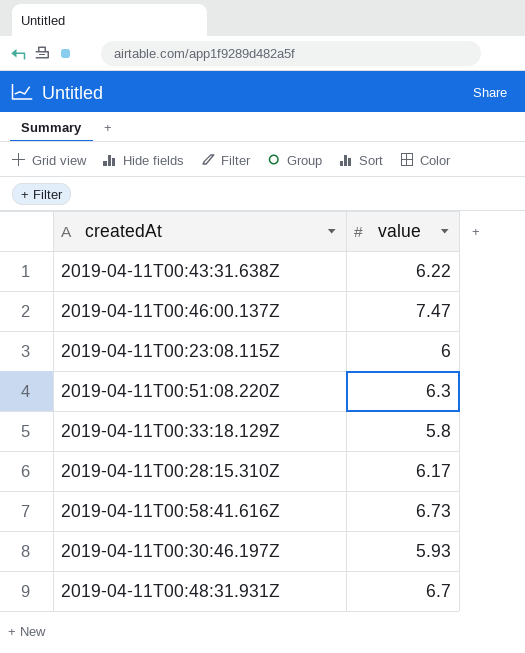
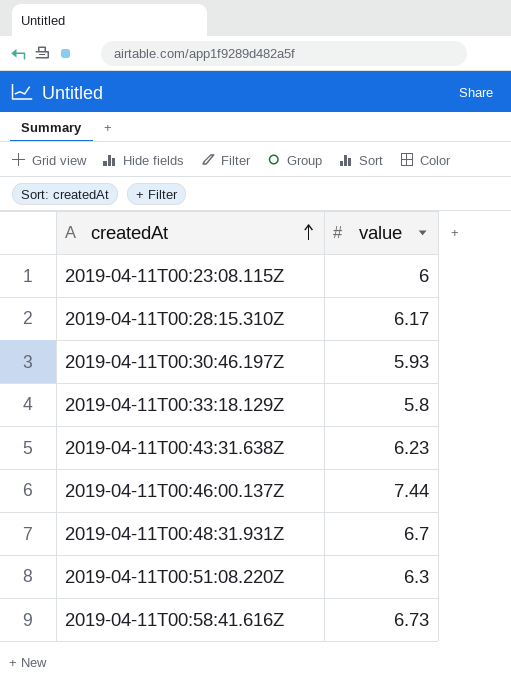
row order: none -> createdAt ascending
2019-04-11T00:43:31.638Z | value: 6.22 -> 6.23
2019-04-11T00:46:00.137Z | value: 7.47 -> 7.44

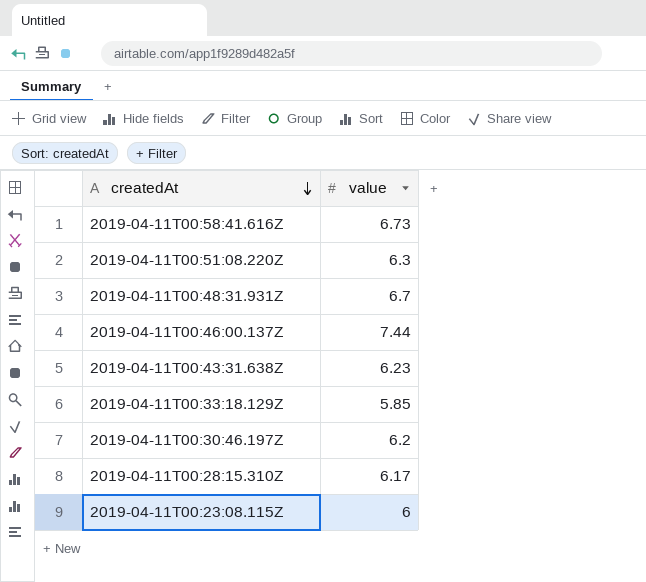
row order: createdAt ascending -> createdAt descending
2019-04-11T00:33:18.129Z | value: 5.8 -> 5.85
2019-04-11T00:30:46.197Z | value: 5.93 -> 6.2

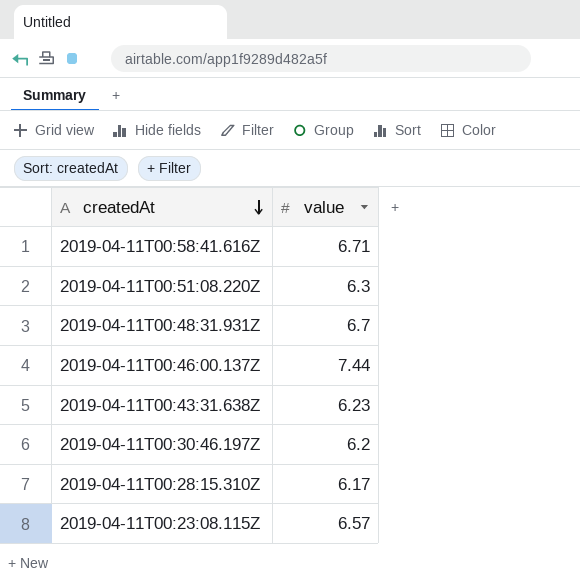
row 2019-04-11T00:33:18.129Z: 5.85 -> none
2019-04-11T00:58:41.616Z | value: 6.73 -> 6.71
2019-04-11T00:23:08.115Z | value: 6 -> 6.57

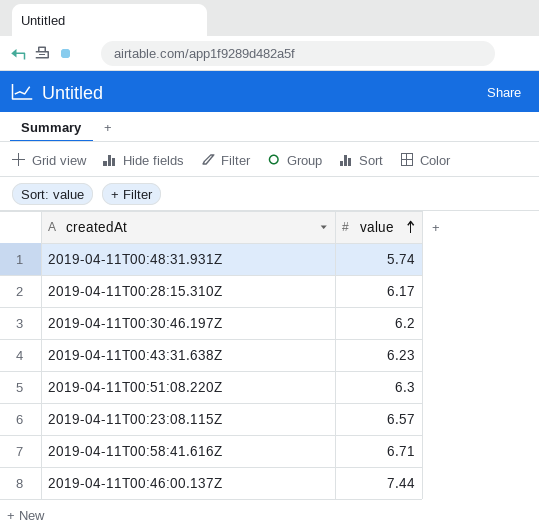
row order: createdAt descending -> value ascending
2019-04-11T00:48:31.931Z | value: 6.7 -> 5.74

